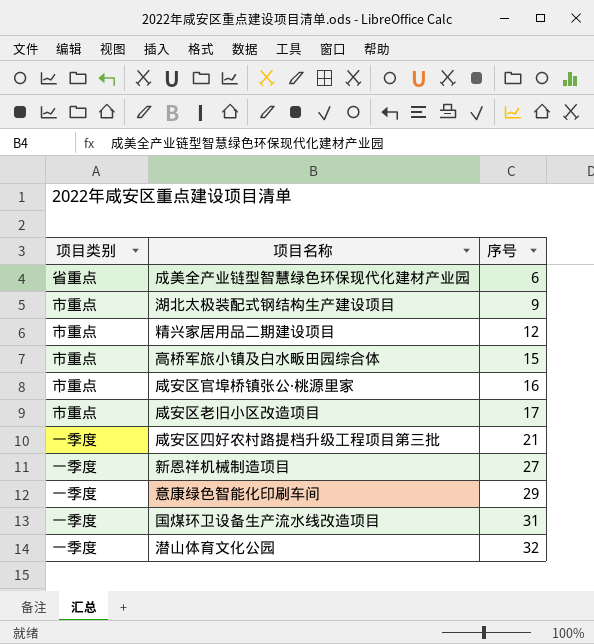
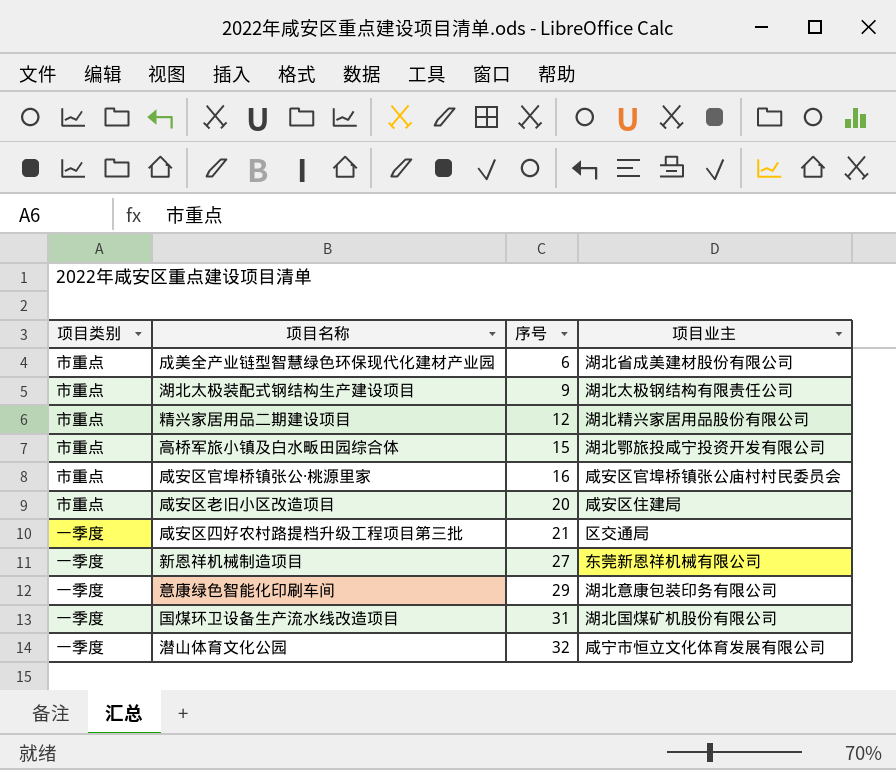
column 项目业主 | position: none -> 4
成美全产业链型智慧绿色环保现代化建材产业园 | 项目类别: 省重点 -> 市重点
咸安区老旧小区改造项目 | 序号: 17 -> 20

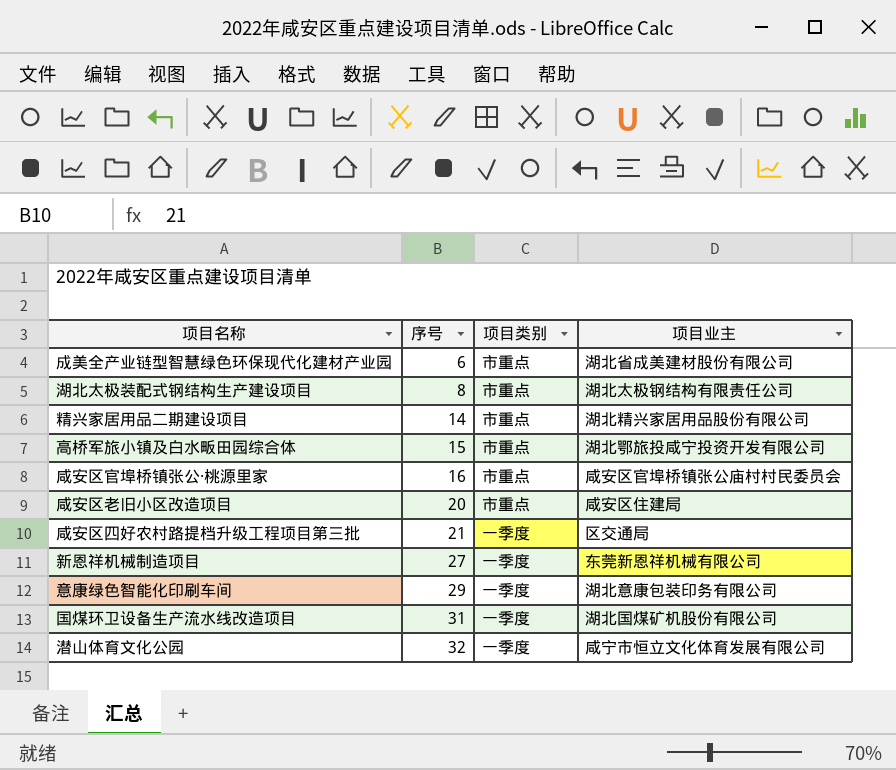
column 项目类别 | position: 1 -> 3
湖北太极装配式钢结构生产建设项目 | 序号: 9 -> 8
精兴家居用品二期建设项目 | 序号: 12 -> 14

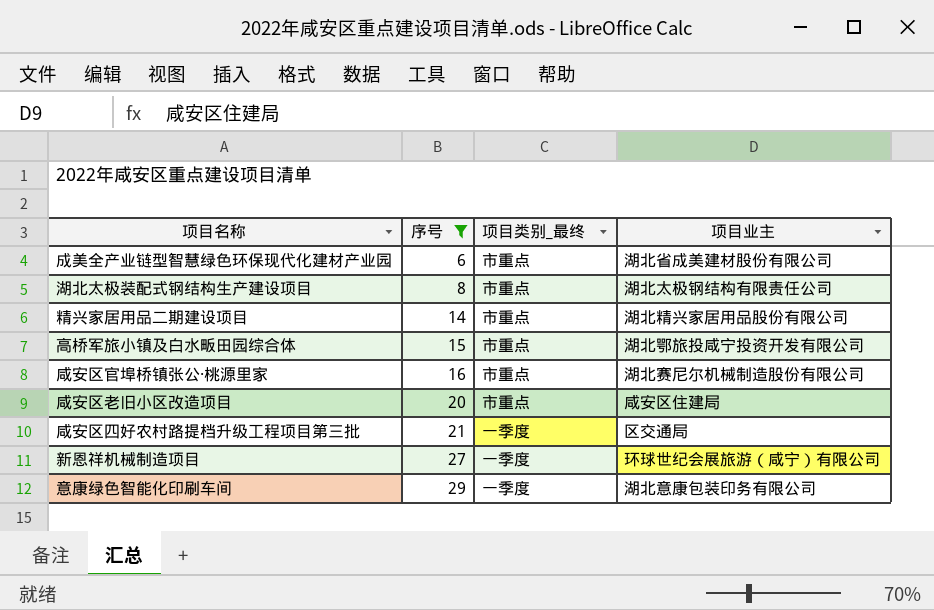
filter: none -> 序号 <= 29
column name: 项目类别 -> 项目类别_最终
咸安区官埠桥镇张公·桃源里家 | 项目业主: 咸安区官埠桥镇张公庙村村民委员会 -> 湖北赛尼尔机械制造股份有限公司
新恩祥机械制造项目 | 项目业主: 东莞新恩祥机械有限公司 -> 环球世纪会展旅游（咸宁）有限公司

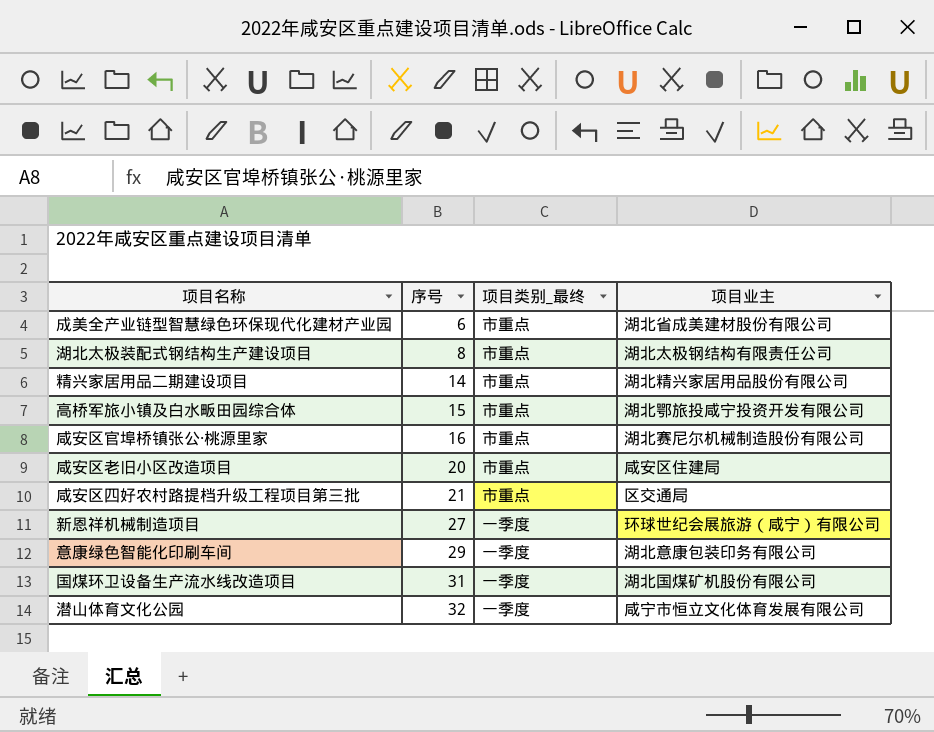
filter: 序号 <= 29 -> none
咸安区四好农村路提档升级工程项目第三批 | 项目类别_最终: 一季度 -> 市重点

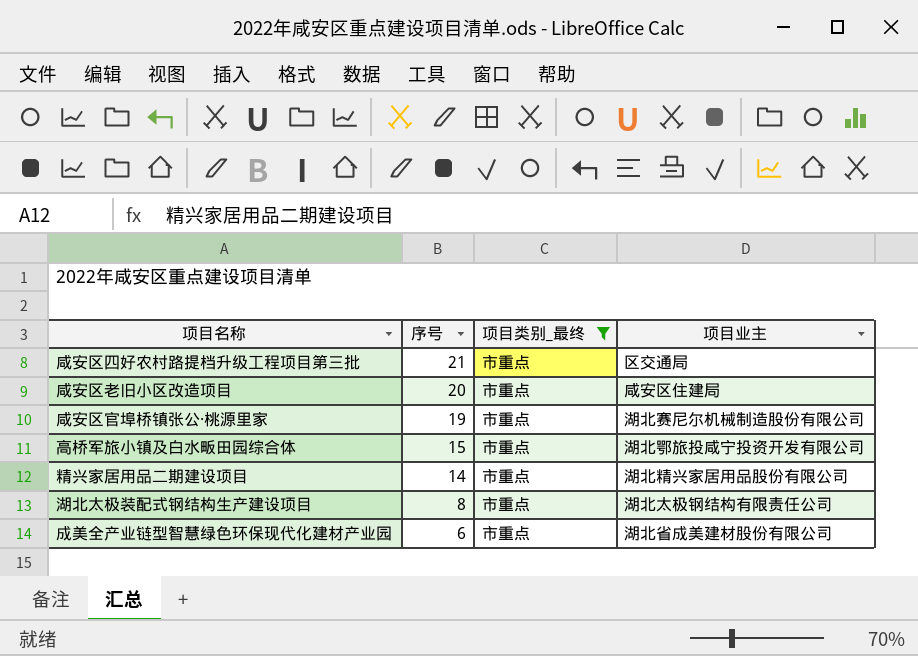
filter: none -> 项目类别_最终 = 市重点
row order: 序号 ascending -> 序号 descending
咸安区官埠桥镇张公·桃源里家 | 序号: 16 -> 19

